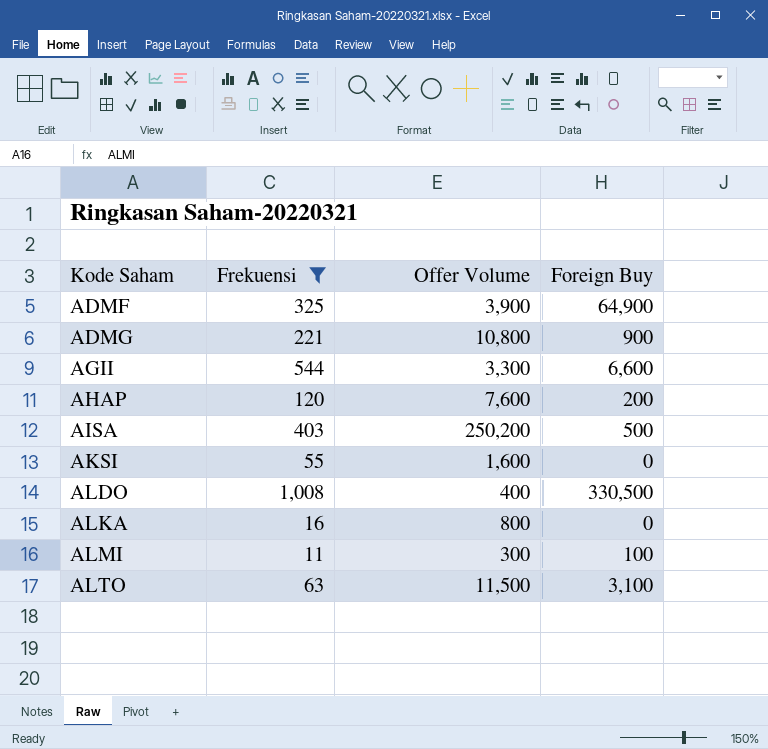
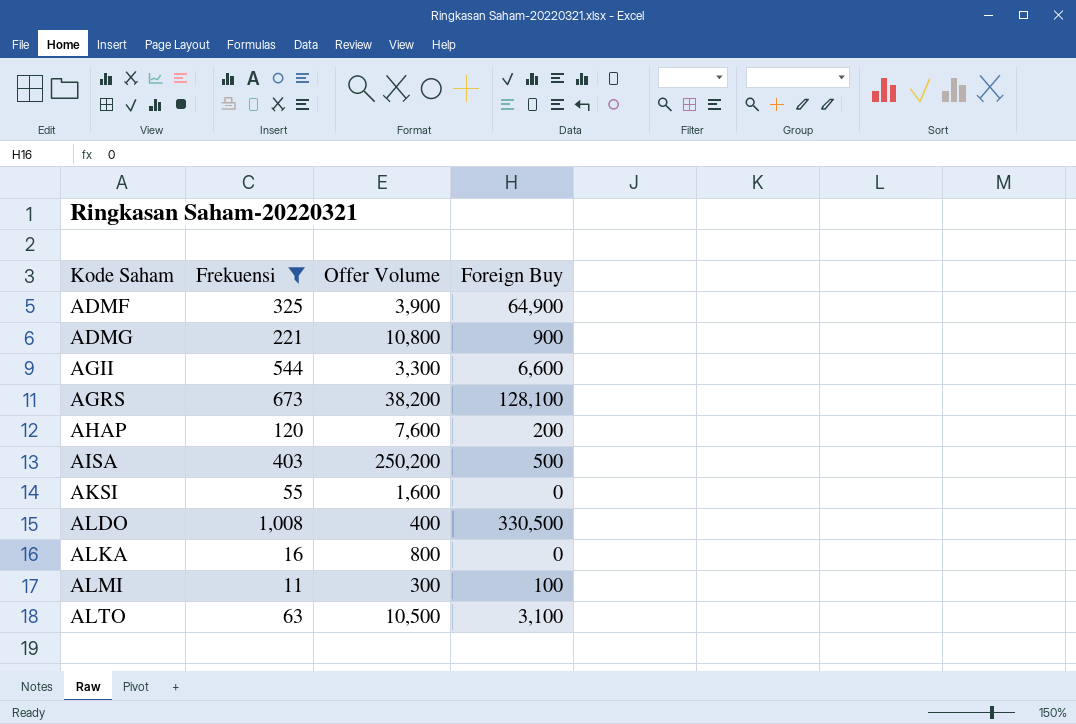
row AGRS: none -> 673 | 38,200 | 128,100
ALTO | Offer Volume: 11,500 -> 10,500

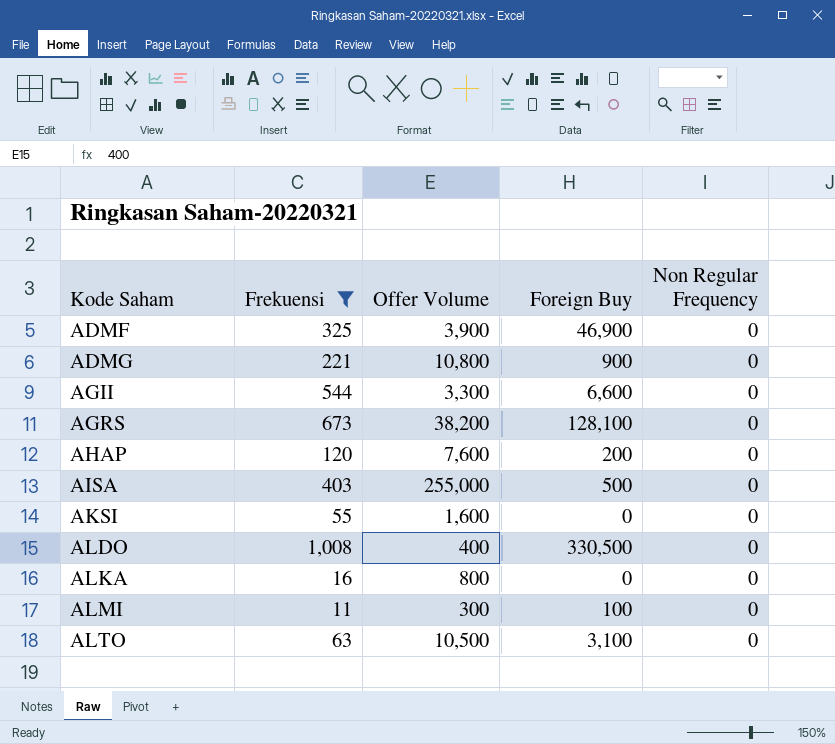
column Non Regular Frequency | position: none -> 5
ADMF | Foreign Buy: 64,900 -> 46,900
AISA | Offer Volume: 250,200 -> 255,000

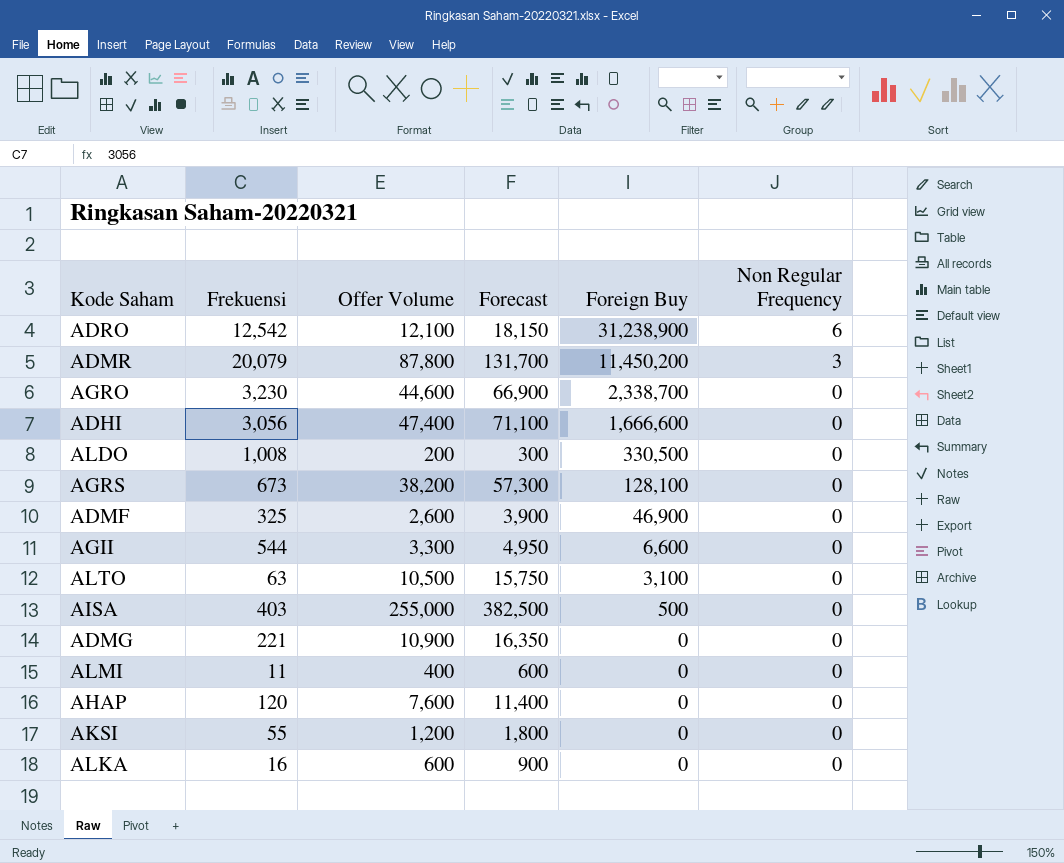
filter: Frekuensi <= 1,008 -> none
row order: Kode Saham ascending -> Foreign Buy descending
column Forecast | formula: none -> [Offer Volume] * 1.5
ALDO | Offer Volume: 400 -> 200
ADMF | Offer Volume: 3,900 -> 2,600
ADMG | Offer Volume: 10,800 -> 10,900
ADMG | Foreign Buy: 900 -> 0
ALMI | Offer Volume: 300 -> 400
ALMI | Foreign Buy: 100 -> 0
AHAP | Foreign Buy: 200 -> 0
AKSI | Offer Volume: 1,600 -> 1,200
ALKA | Offer Volume: 800 -> 600

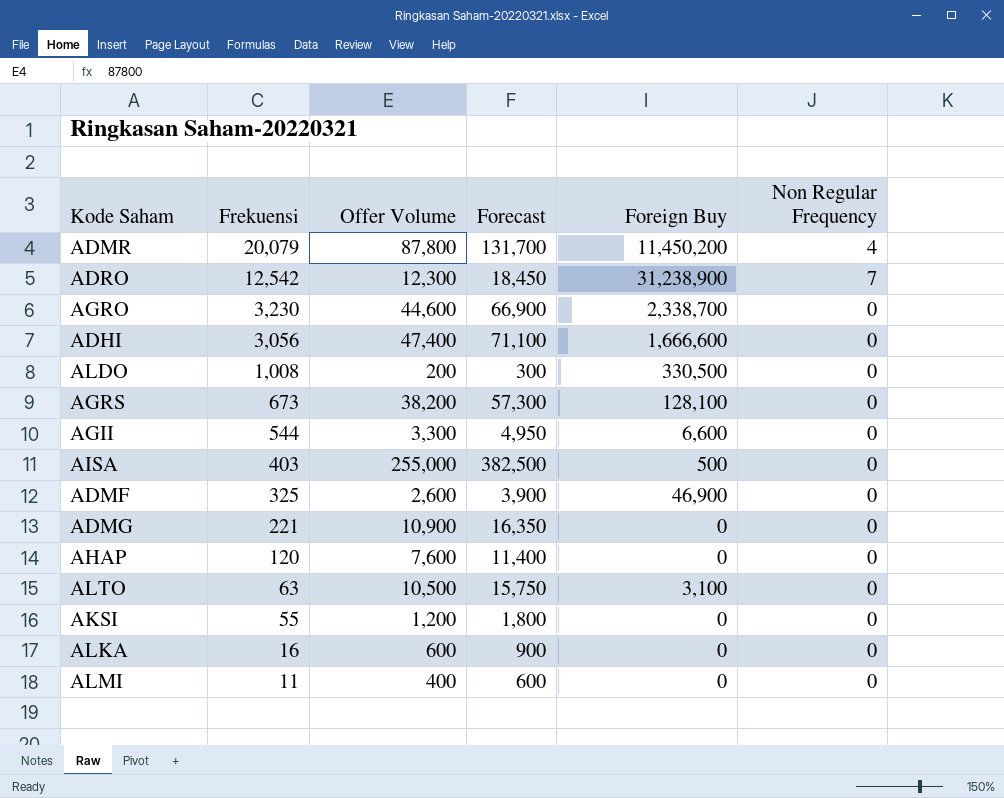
row order: Foreign Buy descending -> Frekuensi descending
ADMR | Non Regular Frequency: 3 -> 4
ADRO | Offer Volume: 12,100 -> 12,300
ADRO | Forecast: 18,150 -> 18,450
ADRO | Non Regular Frequency: 6 -> 7

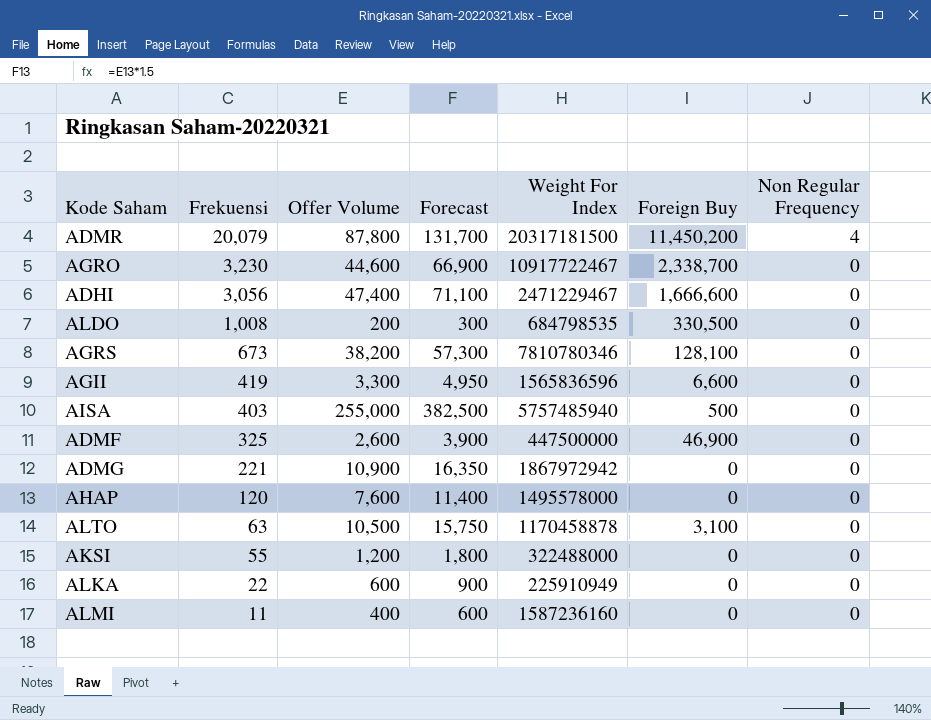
column Weight For Index | position: none -> 5
row ADRO: 12,542 | 12,300 | 18,450 | 31,238,900 | 7 -> none
AGII | Frekuensi: 544 -> 419
ALKA | Frekuensi: 16 -> 22

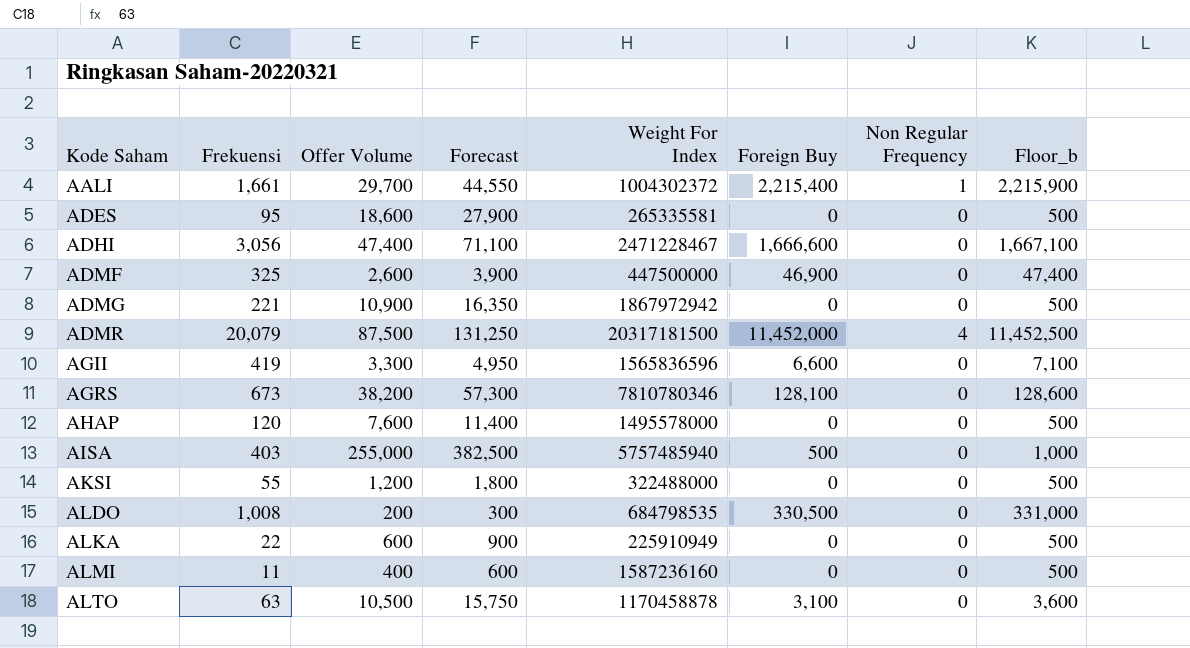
row order: Frekuensi descending -> Kode Saham ascending
column Floor_b | formula: none -> [Foreign Buy] + 500
row AGRO: 3,230 | 44,600 | 66,900 | 10917722467 | 2,338,700 | 0 -> none
row AALI: none -> 1,661 | 29,700 | 44,550 | 1004302372 | 2,215,400 | 1 | 2,215,900
row ADES: none -> 95 | 18,600 | 27,900 | 265335581 | 0 | 0 | 500
ADHI | Weight For Index: 2471229467 -> 2471228467
ADMR | Offer Volume: 87,800 -> 87,500
ADMR | Forecast: 131,700 -> 131,250
ADMR | Foreign Buy: 11,450,200 -> 11,452,000

